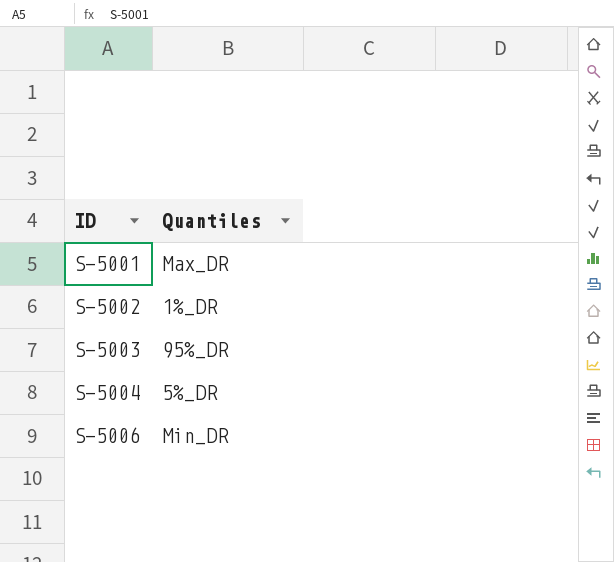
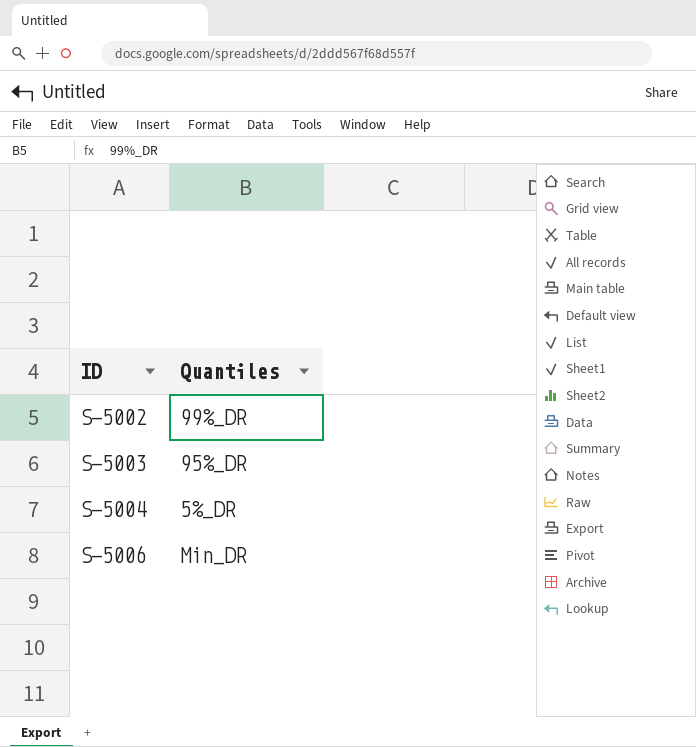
row S-5001: Max_DR -> none
S-5002 | Quantiles: 1%_DR -> 99%_DR

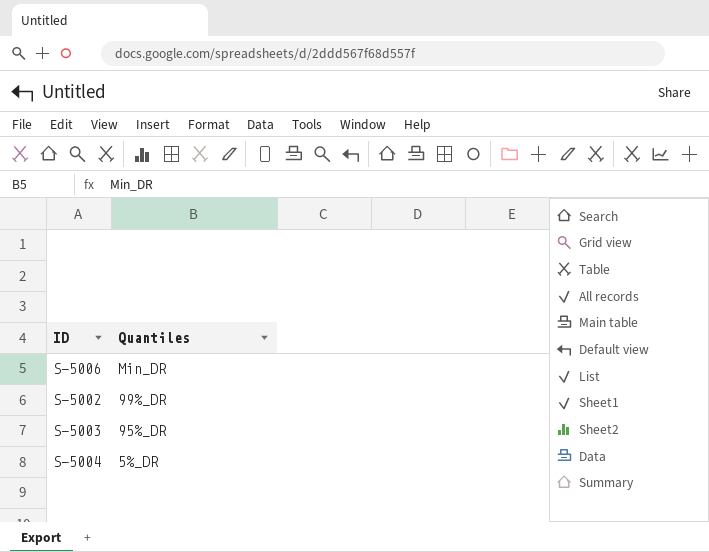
row order: ID ascending -> Quantiles descending

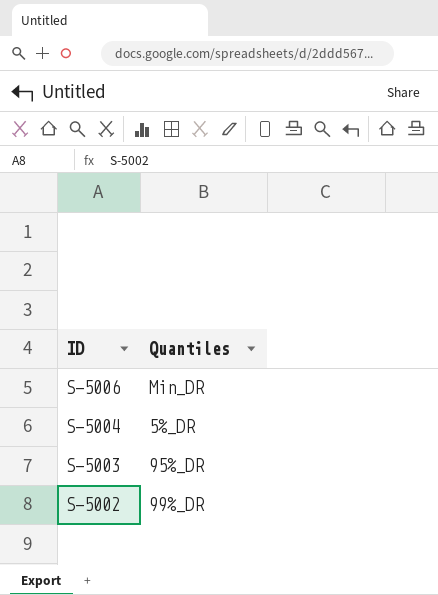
row order: Quantiles descending -> ID descending

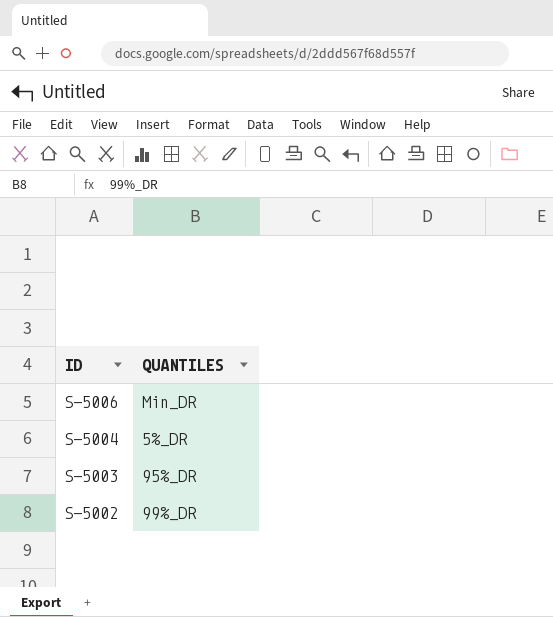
column name: Quantiles -> QUANTILES

